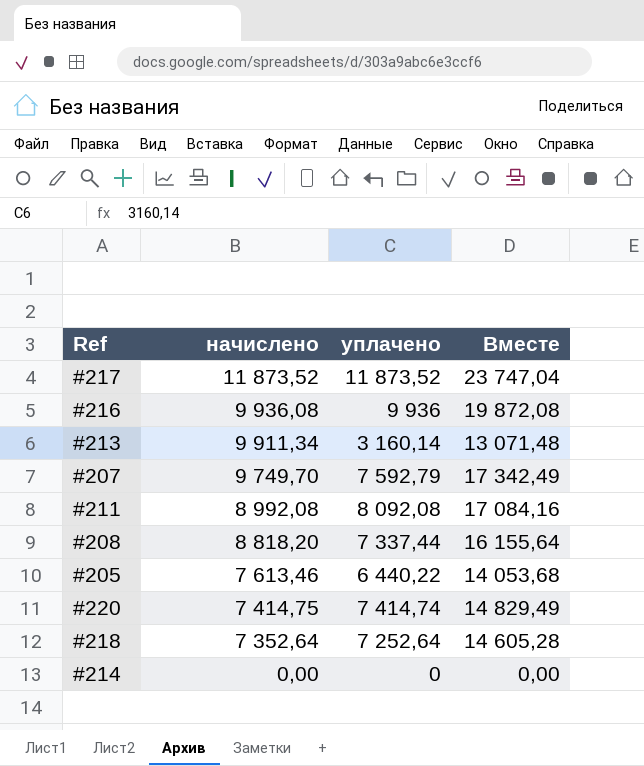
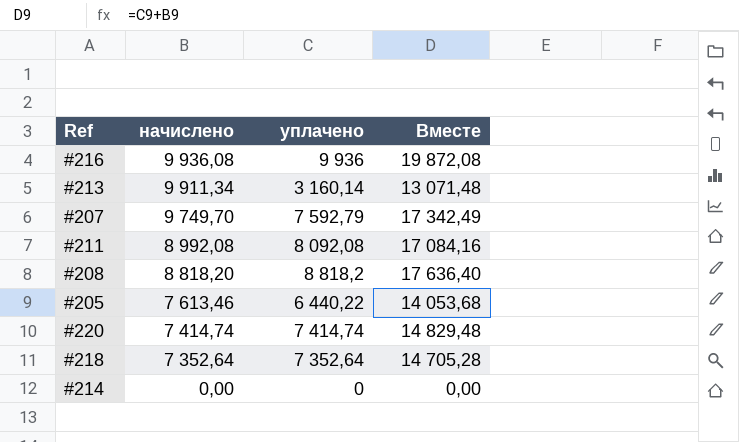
row #217: 11 873,52 | 11 873,52 | 23 747,04 -> none
#208 | уплачено: 7 337,44 -> 8 818,2
#208 | Вместе: 16 155,64 -> 17 636,40
#220 | начислено: 7 414,75 -> 7 414,74
#220 | Вместе: 14 829,49 -> 14 829,48
#218 | уплачено: 7 252,64 -> 7 352,64
#218 | Вместе: 14 605,28 -> 14 705,28

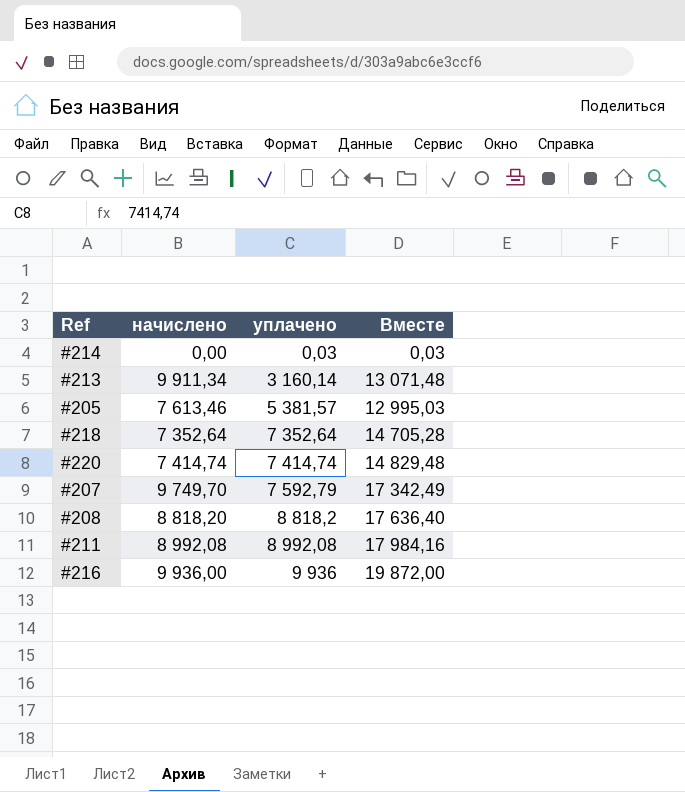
row order: начислено descending -> уплачено ascending
#214 | уплачено: 0 -> 0,03
#214 | Вместе: 0,00 -> 0,03
#205 | уплачено: 6 440,22 -> 5 381,57
#205 | Вместе: 14 053,68 -> 12 995,03
#211 | уплачено: 8 092,08 -> 8 992,08
#211 | Вместе: 17 084,16 -> 17 984,16
#216 | начислено: 9 936,08 -> 9 936,00
#216 | Вместе: 19 872,08 -> 19 872,00

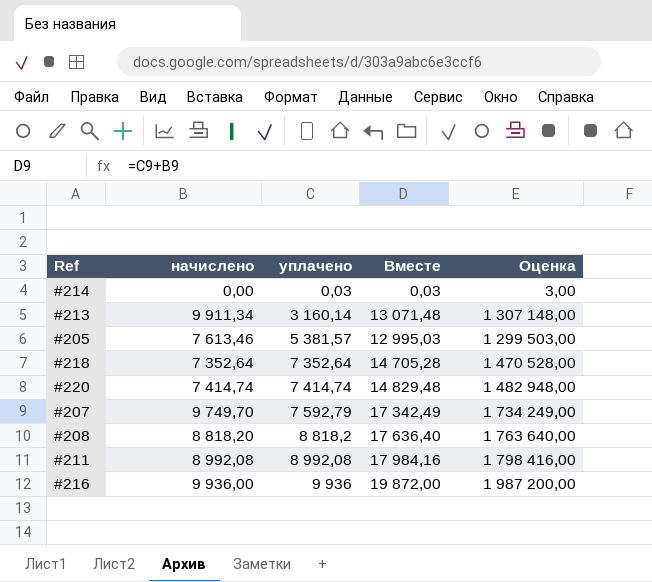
column Оценка | formula: none -> [Вместе] * 100

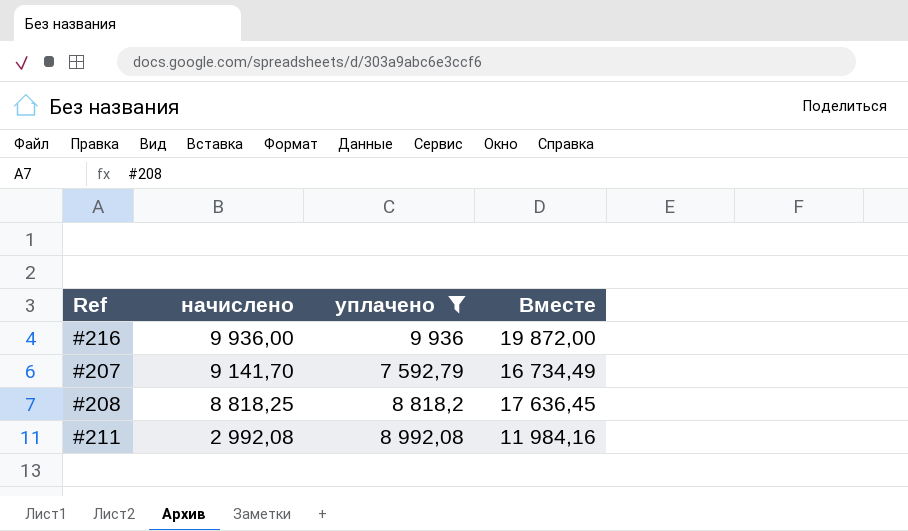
filter: none -> уплачено >= 7 592,79
row order: уплачено ascending -> начислено descending
column Оценка | formula: [Вместе] * 100 -> none
#207 | начислено: 9 749,70 -> 9 141,70
#207 | Вместе: 17 342,49 -> 16 734,49
#208 | начислено: 8 818,20 -> 8 818,25
#208 | Вместе: 17 636,40 -> 17 636,45
#211 | начислено: 8 992,08 -> 2 992,08
#211 | Вместе: 17 984,16 -> 11 984,16

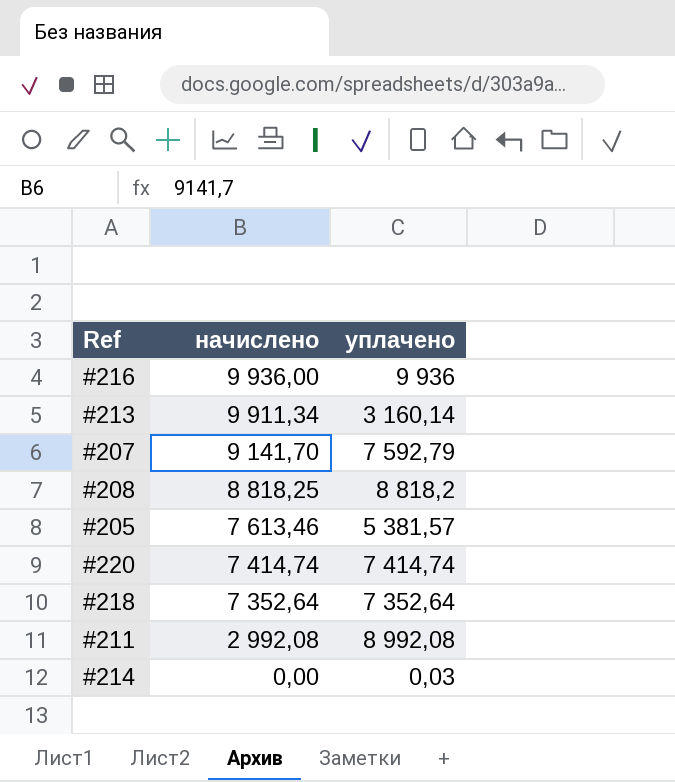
filter: уплачено >= 7 592,79 -> none
column Вместе | formula: [начислено] + [уплачено] -> none

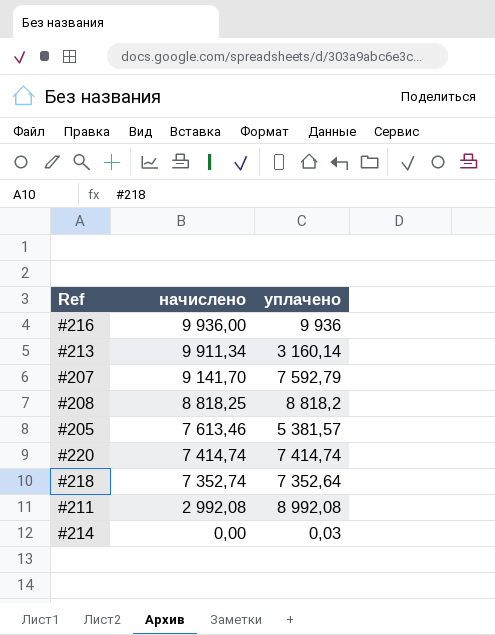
#218 | начислено: 7 352,64 -> 7 352,74

